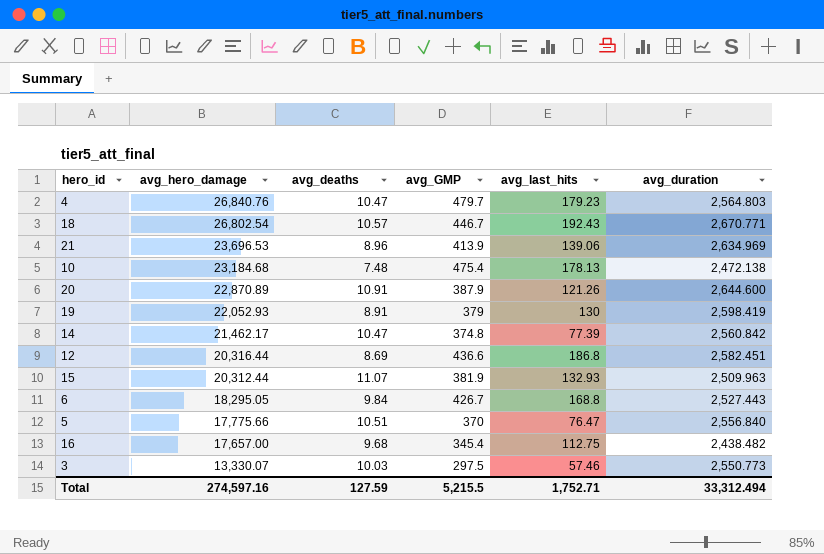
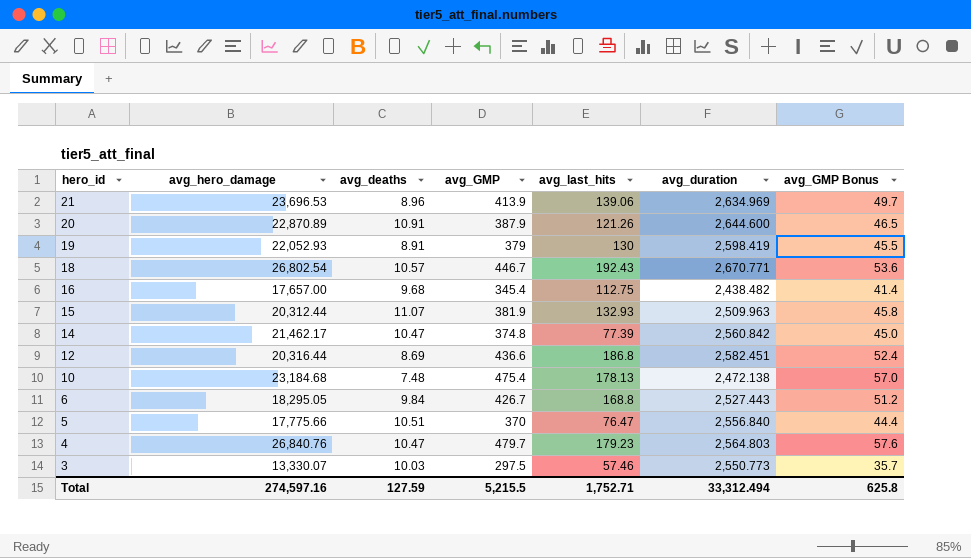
row order: avg_hero_damage descending -> hero_id descending
column avg_GMP Bonus | formula: none -> [avg_GMP] * 0.12

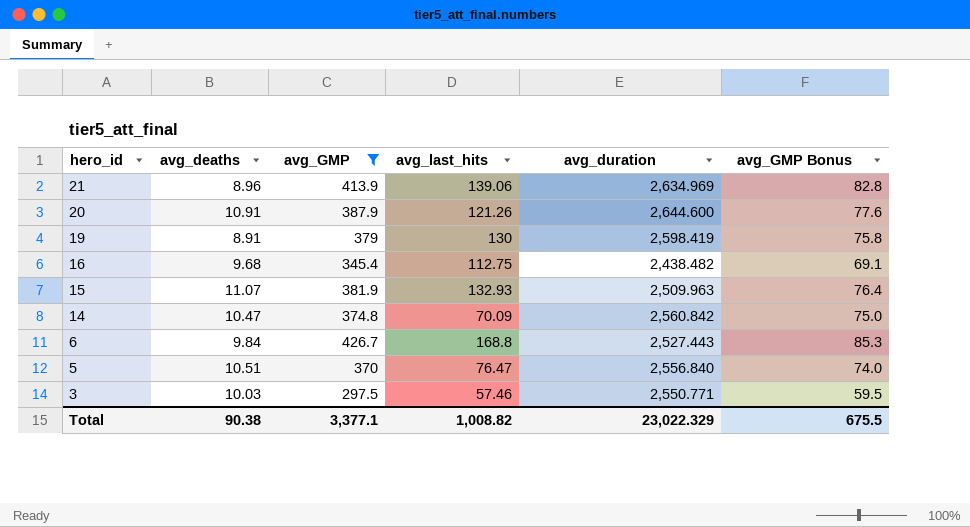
filter: none -> avg_GMP <= 426.7
column avg_hero_damage | position: 2 -> none
column avg_GMP Bonus | formula: [avg_GMP] * 0.12 -> [avg_GMP] * 0.2
14 | avg_last_hits: 77.39 -> 70.09
3 | avg_duration: 2,550.773 -> 2,550.771
Total | avg_deaths: 127.59 -> 90.38
Total | avg_GMP: 5,215.5 -> 3,377.1
Total | avg_last_hits: 1,752.71 -> 1,008.82
Total | avg_duration: 33,312.494 -> 23,022.329
Total | avg_GMP Bonus: 625.8 -> 675.5

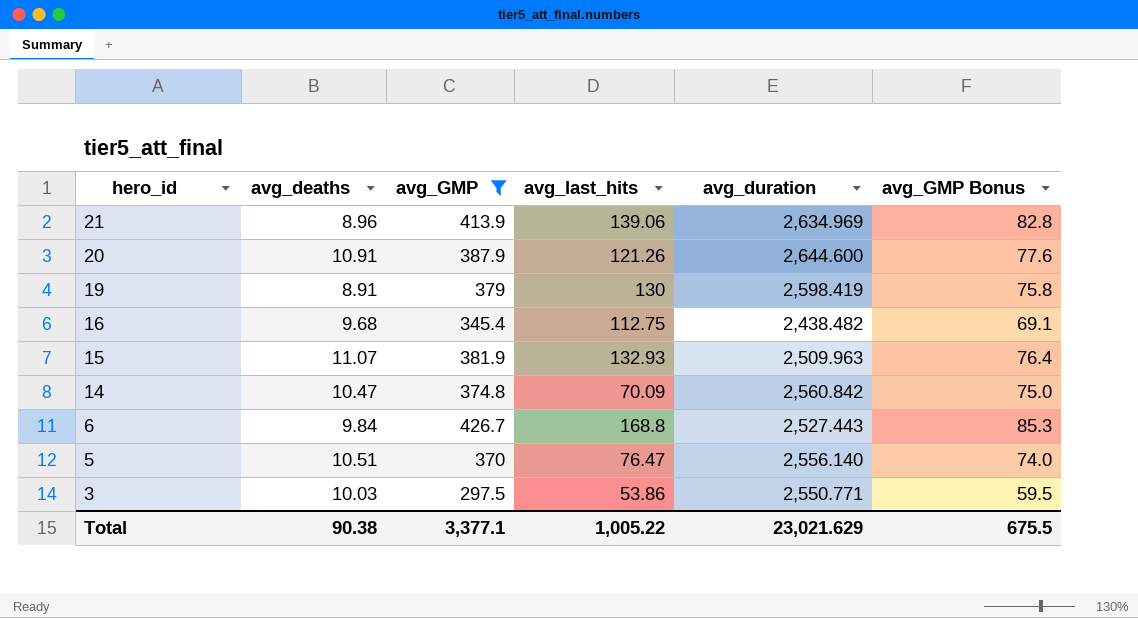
5 | avg_duration: 2,556.840 -> 2,556.140
3 | avg_last_hits: 57.46 -> 53.86
Total | avg_last_hits: 1,008.82 -> 1,005.22
Total | avg_duration: 23,022.329 -> 23,021.629

